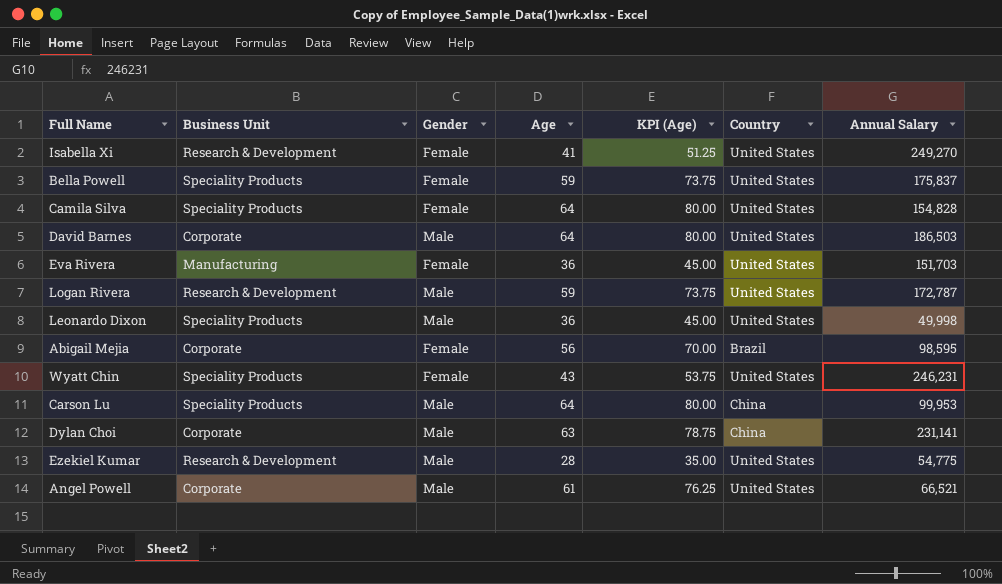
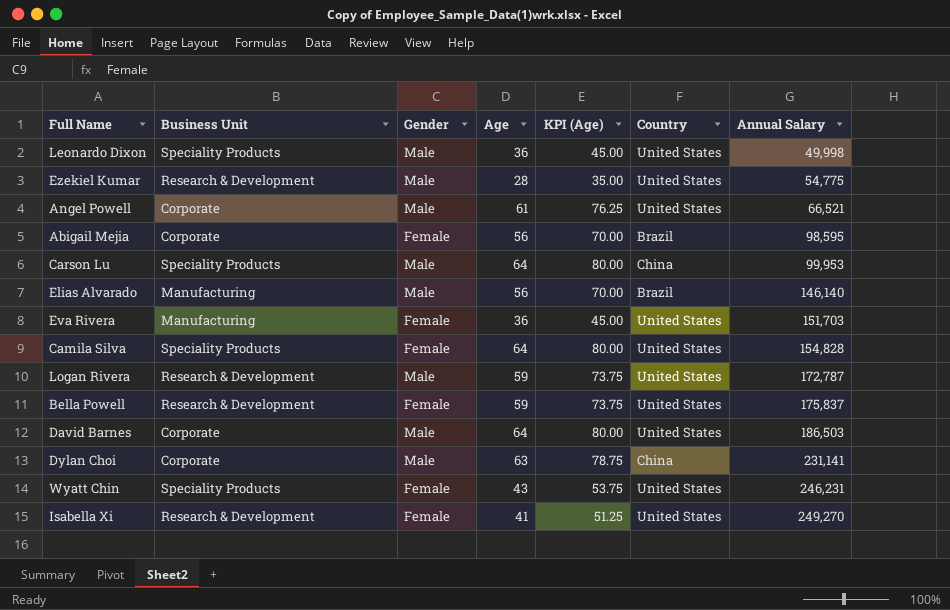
row order: none -> Annual Salary ascending
row Elias Alvarado: none -> Manufacturing | Male | 56 | 70.00 | Brazil | 146,140
Bella Powell | Business Unit: Speciality Products -> Research & Development

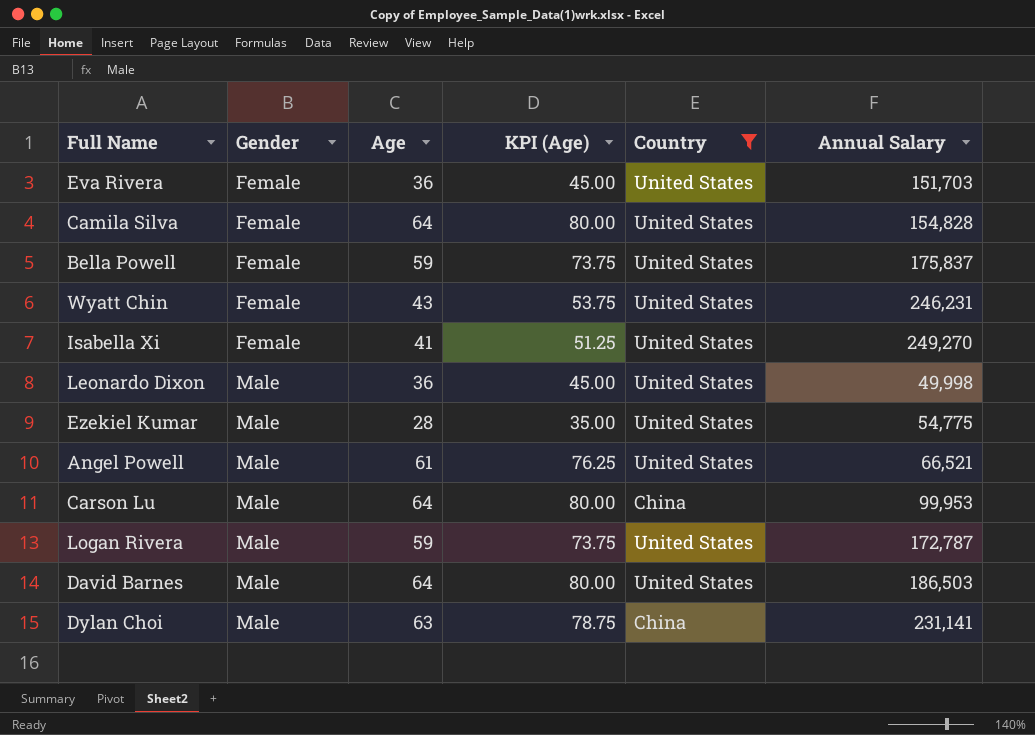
filter: none -> Country != Brazil
row order: Annual Salary ascending -> Gender ascending
column Business Unit | position: 2 -> none

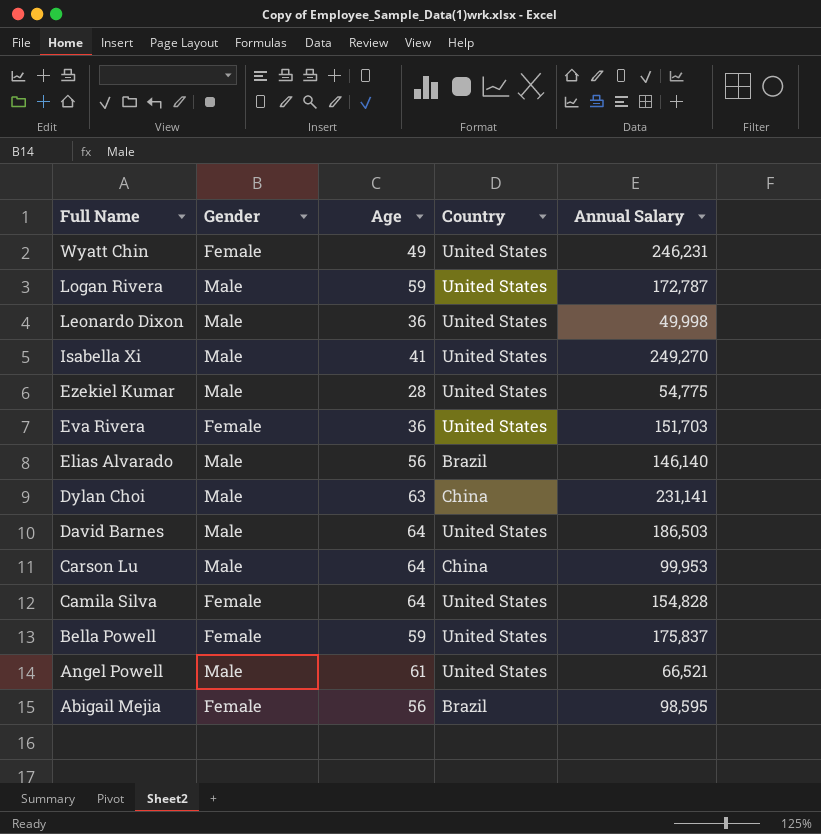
filter: Country != Brazil -> none
row order: Gender ascending -> Full Name descending
column KPI (Age) | formula: [Age] * 1.25 -> none
Wyatt Chin | Age: 43 -> 49
Isabella Xi | Gender: Female -> Male

